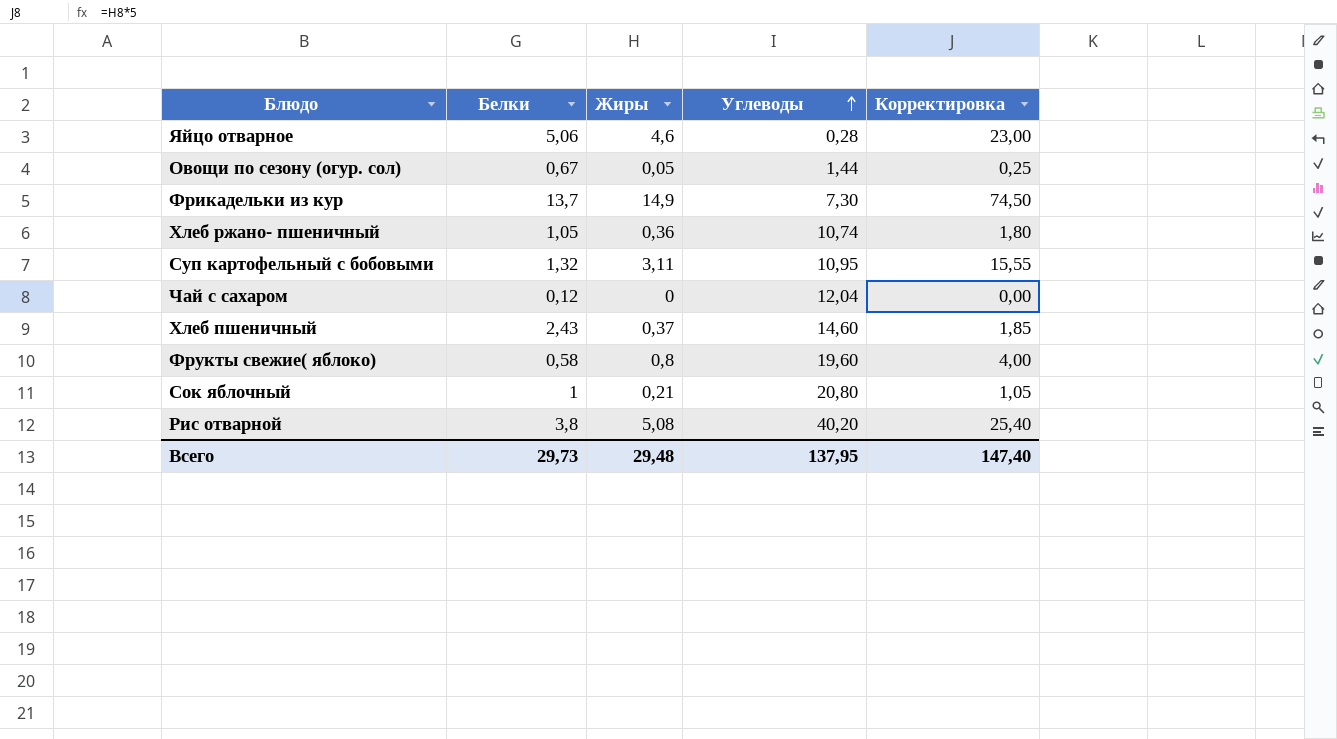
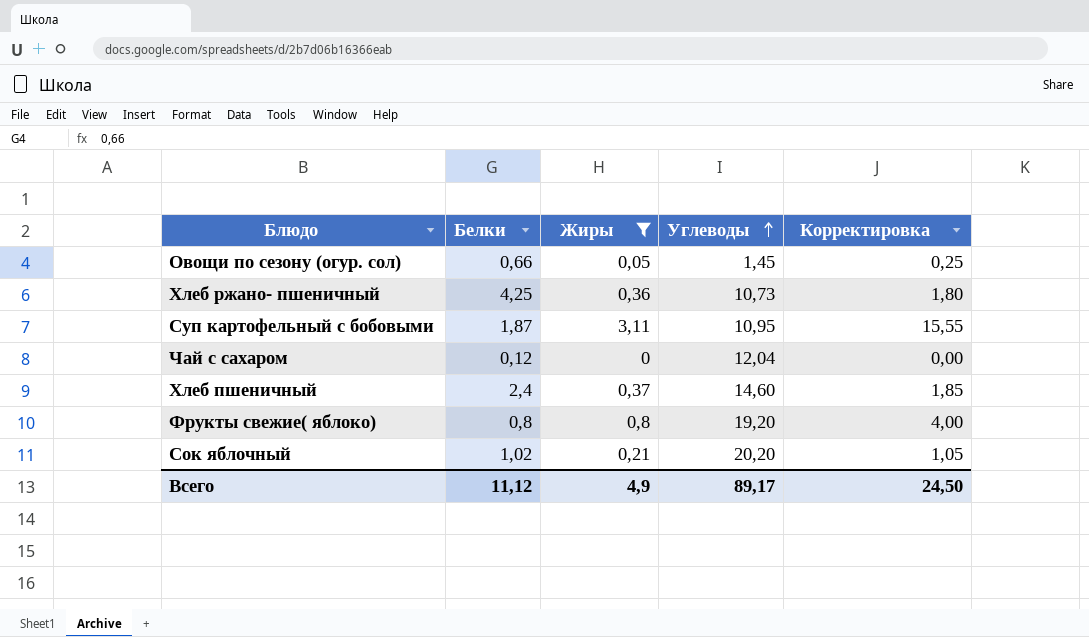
filter: none -> Жиры <= 3,11
Овощи по сезону (огур. сол) | Белки: 0,67 -> 0,66
Овощи по сезону (огур. сол) | Углеводы: 1,44 -> 1,45
Хлеб ржано- пшеничный | Белки: 1,05 -> 4,25
Хлеб ржано- пшеничный | Углеводы: 10,74 -> 10,73
Суп картофельный с бобовыми | Белки: 1,32 -> 1,87
Хлеб пшеничный | Белки: 2,43 -> 2,4
Фрукты свежие( яблоко) | Белки: 0,58 -> 0,8
Фрукты свежие( яблоко) | Углеводы: 19,60 -> 19,20
Сок яблочный | Белки: 1 -> 1,02
Сок яблочный | Углеводы: 20,80 -> 20,20
Всего | Белки: 29,73 -> 11,12
Всего | Жиры: 29,48 -> 4,9
Всего | Углеводы: 137,95 -> 89,17
Всего | Корректировка: 147,40 -> 24,50

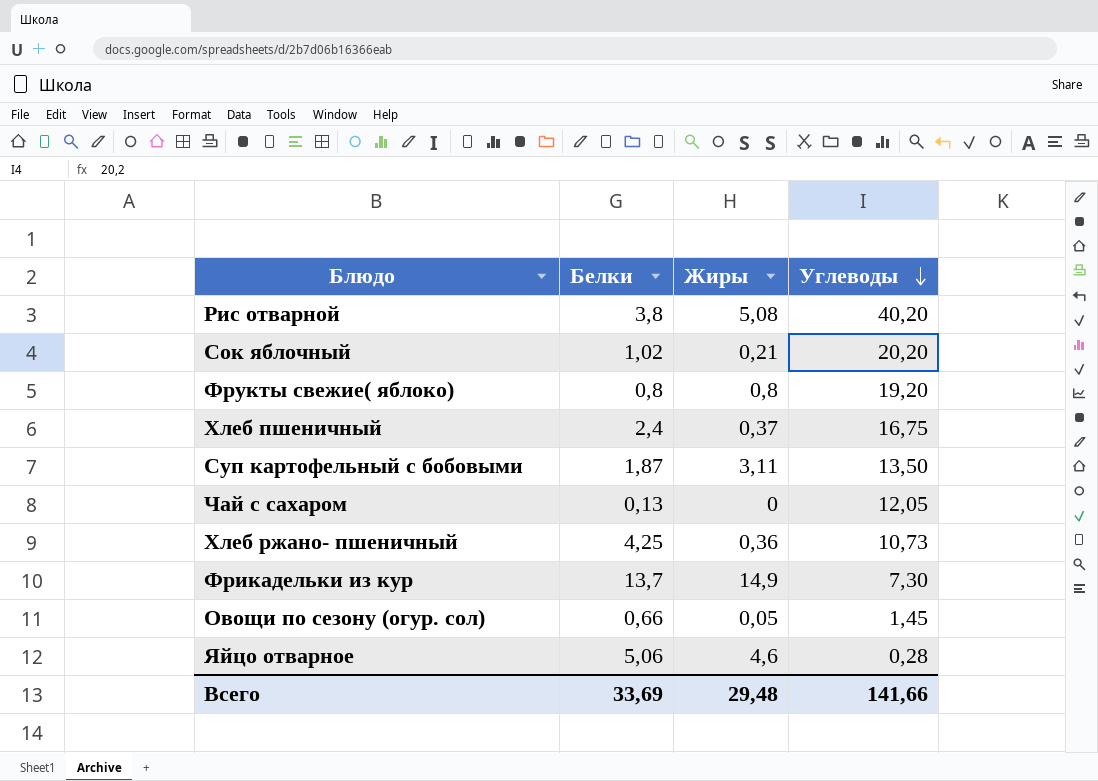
filter: Жиры <= 3,11 -> none
row order: Углеводы ascending -> Углеводы descending
column Корректировка | formula: [Жиры] * 5 -> none
Хлеб пшеничный | Углеводы: 14,60 -> 16,75
Суп картофельный с бобовыми | Углеводы: 10,95 -> 13,50
Чай с сахаром | Белки: 0,12 -> 0,13
Чай с сахаром | Углеводы: 12,04 -> 12,05
Всего | Белки: 11,12 -> 33,69
Всего | Жиры: 4,9 -> 29,48
Всего | Углеводы: 89,17 -> 141,66

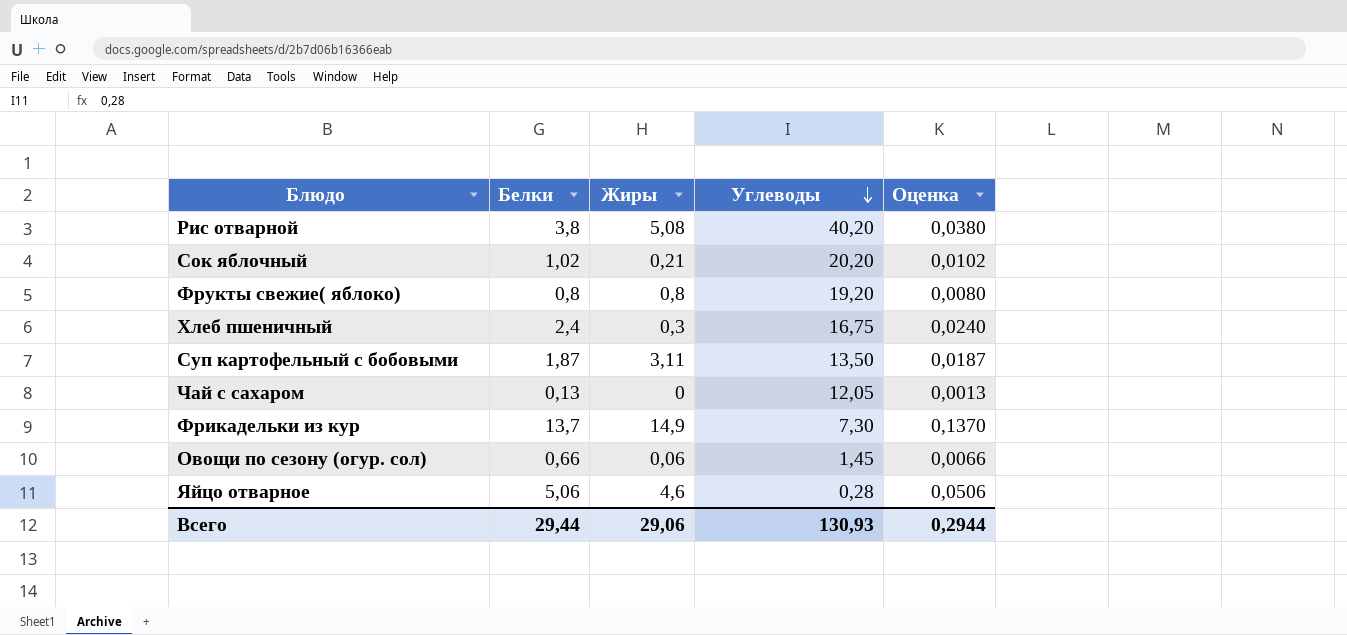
column Оценка | formula: none -> [Белки] * 0,01
row Хлеб ржано- пшеничный: 4,25 | 0,36 | 10,73 -> none
Хлеб пшеничный | Жиры: 0,37 -> 0,3
Овощи по сезону (огур. сол) | Жиры: 0,05 -> 0,06
Всего | Белки: 33,69 -> 29,44
Всего | Жиры: 29,48 -> 29,06
Всего | Углеводы: 141,66 -> 130,93

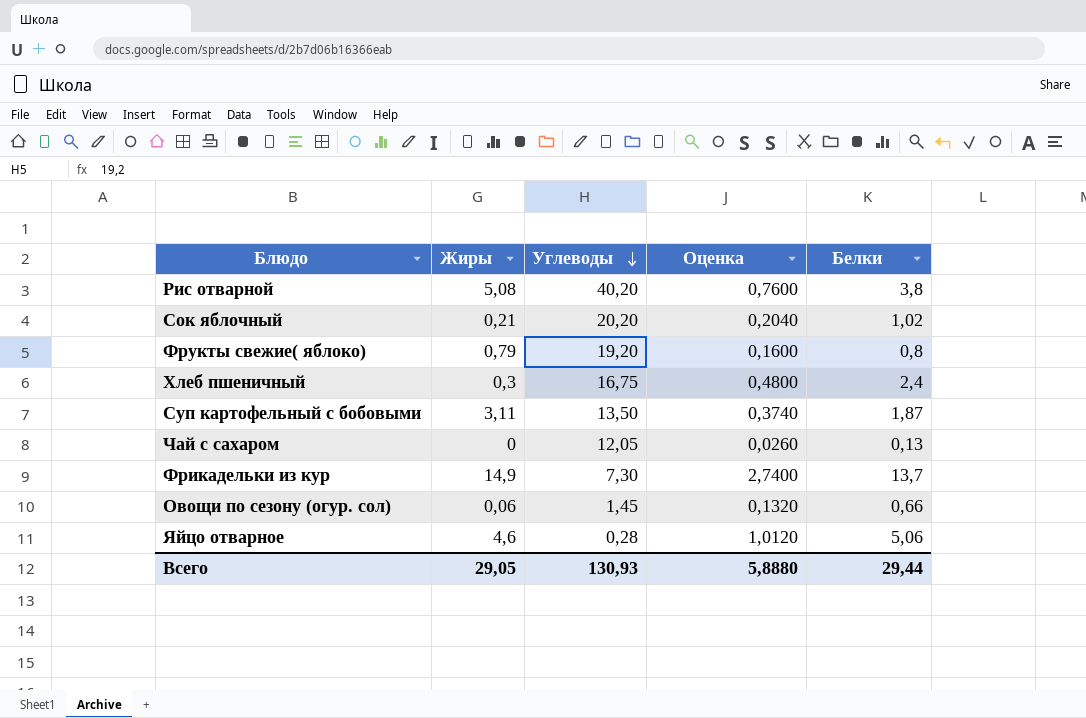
column Оценка | formula: [Белки] * 0,01 -> [Белки] * 0,2
column Белки | position: 2 -> 5
Фрукты свежие( яблоко) | Жиры: 0,8 -> 0,79
Всего | Жиры: 29,06 -> 29,05
Всего | Оценка: 0,2944 -> 5,8880

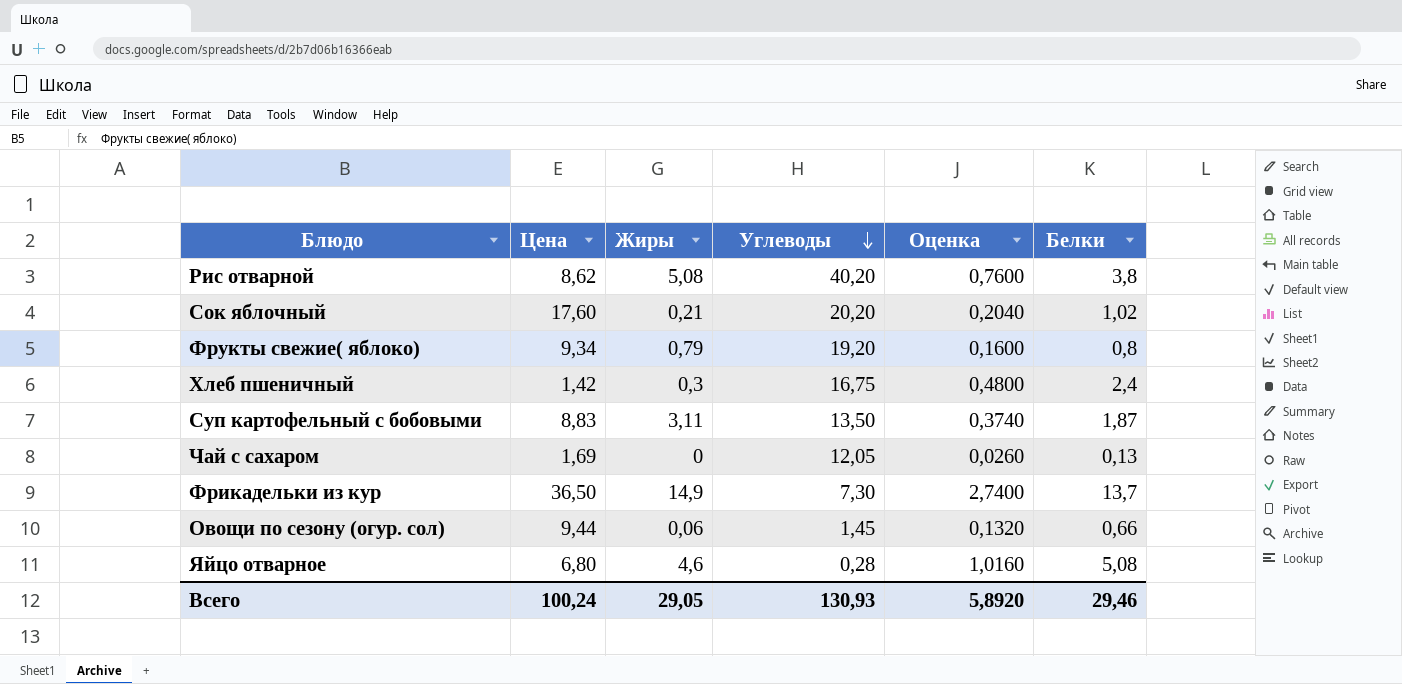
column Цена | position: none -> 2
Яйцо отварное | Оценка: 1,0120 -> 1,0160
Яйцо отварное | Белки: 5,06 -> 5,08
Всего | Оценка: 5,8880 -> 5,8920
Всего | Белки: 29,44 -> 29,46

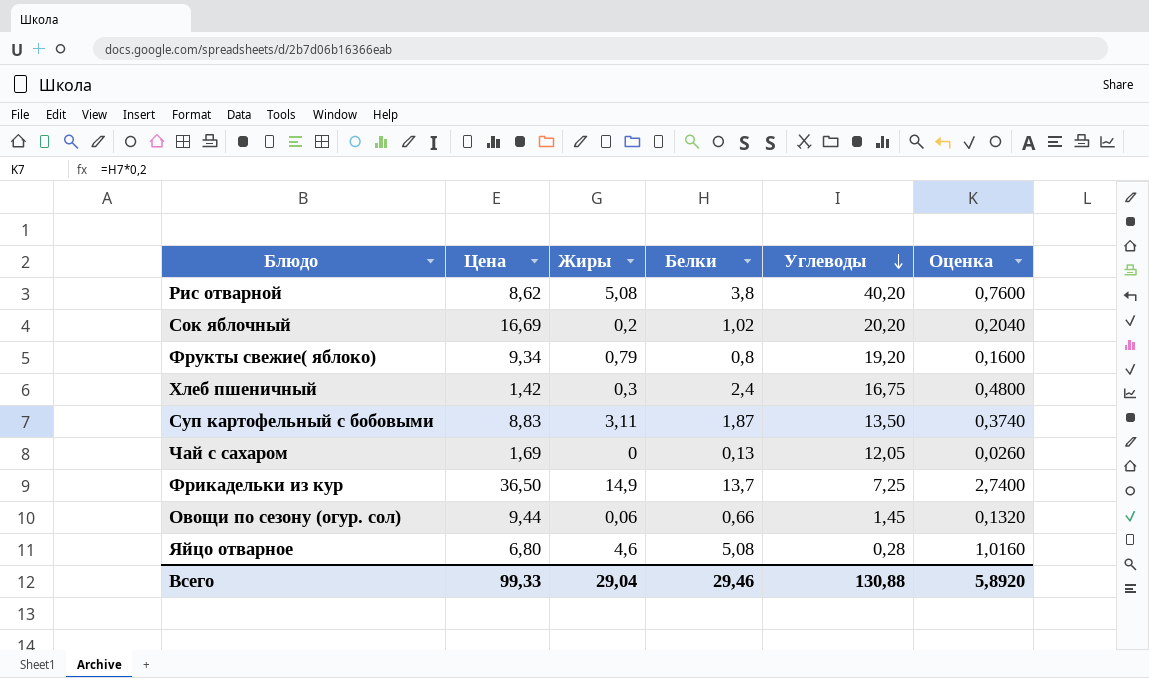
column Белки | position: 6 -> 4
Сок яблочный | Цена: 17,60 -> 16,69
Сок яблочный | Жиры: 0,21 -> 0,2
Фрикадельки из кур | Углеводы: 7,30 -> 7,25
Всего | Цена: 100,24 -> 99,33
Всего | Жиры: 29,05 -> 29,04
Всего | Углеводы: 130,93 -> 130,88

